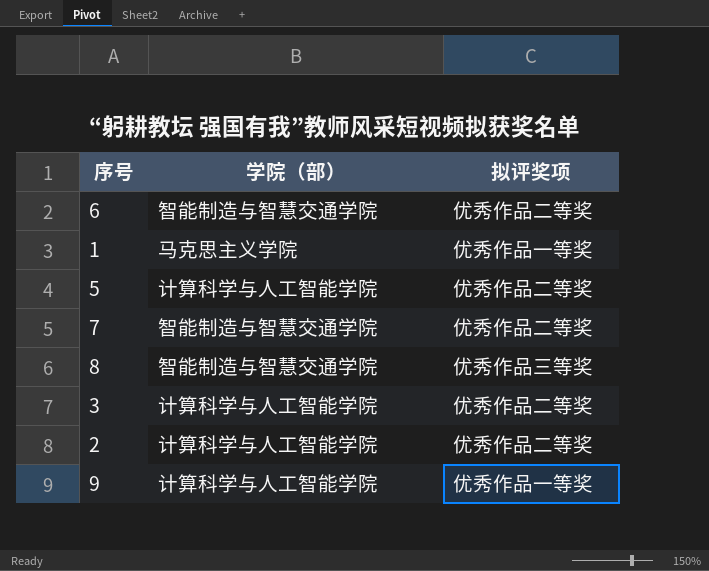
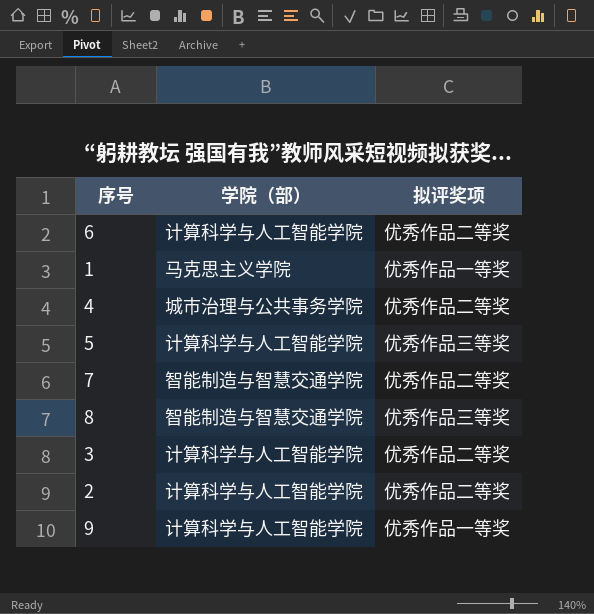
6 | 学院（部）: 智能制造与智慧交通学院 -> 计算科学与人工智能学院
row 4: none -> 城市治理与公共事务学院 | 优秀作品二等奖
5 | 拟评奖项: 优秀作品二等奖 -> 优秀作品三等奖

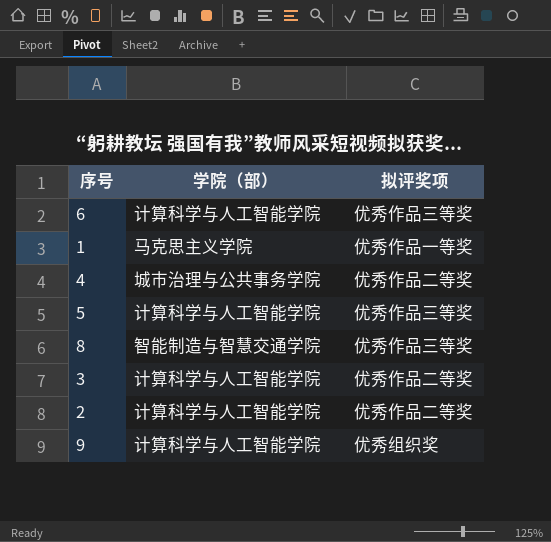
row 7: 智能制造与智慧交通学院 | 优秀作品二等奖 -> none
6 | 拟评奖项: 优秀作品二等奖 -> 优秀作品三等奖
9 | 拟评奖项: 优秀作品一等奖 -> 优秀组织奖

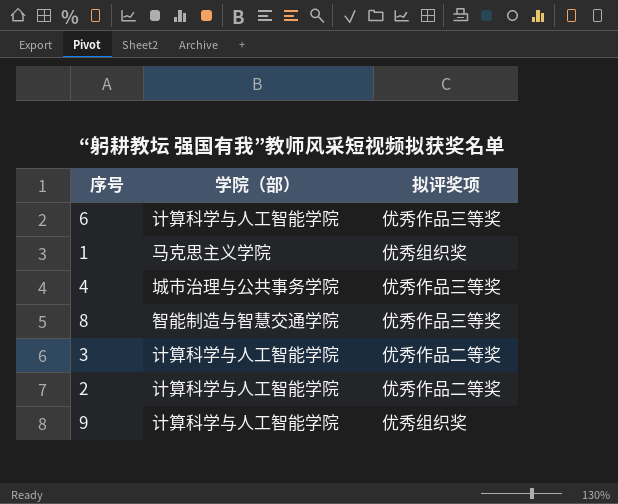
row 5: 计算科学与人工智能学院 | 优秀作品三等奖 -> none
1 | 拟评奖项: 优秀作品一等奖 -> 优秀组织奖
4 | 拟评奖项: 优秀作品二等奖 -> 优秀作品三等奖

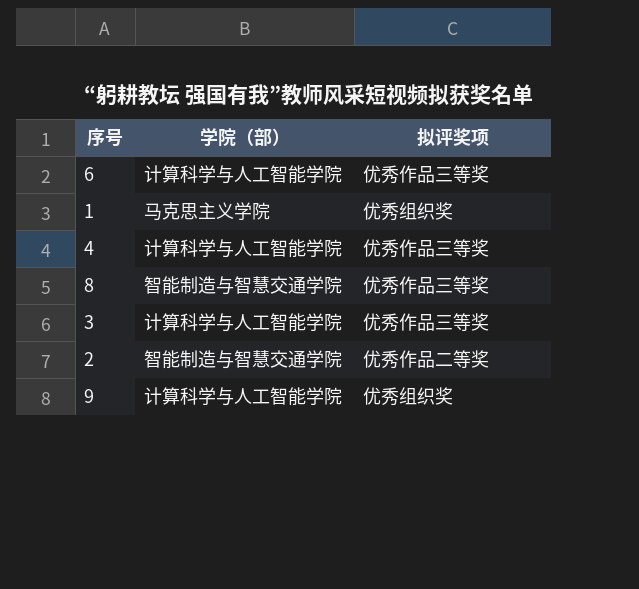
4 | 学院（部）: 城市治理与公共事务学院 -> 计算科学与人工智能学院
3 | 拟评奖项: 优秀作品二等奖 -> 优秀作品三等奖
2 | 学院（部）: 计算科学与人工智能学院 -> 智能制造与智慧交通学院

